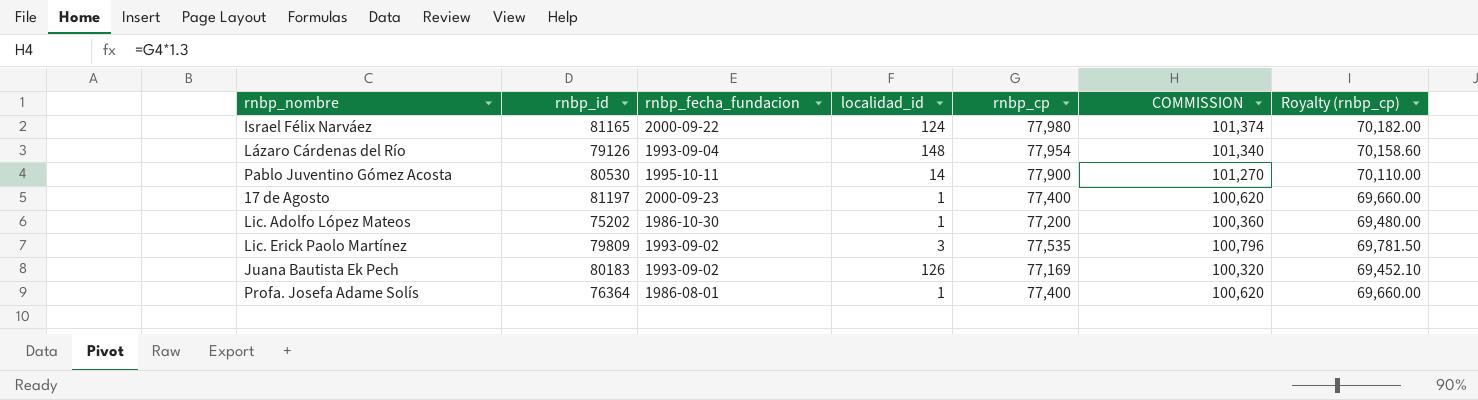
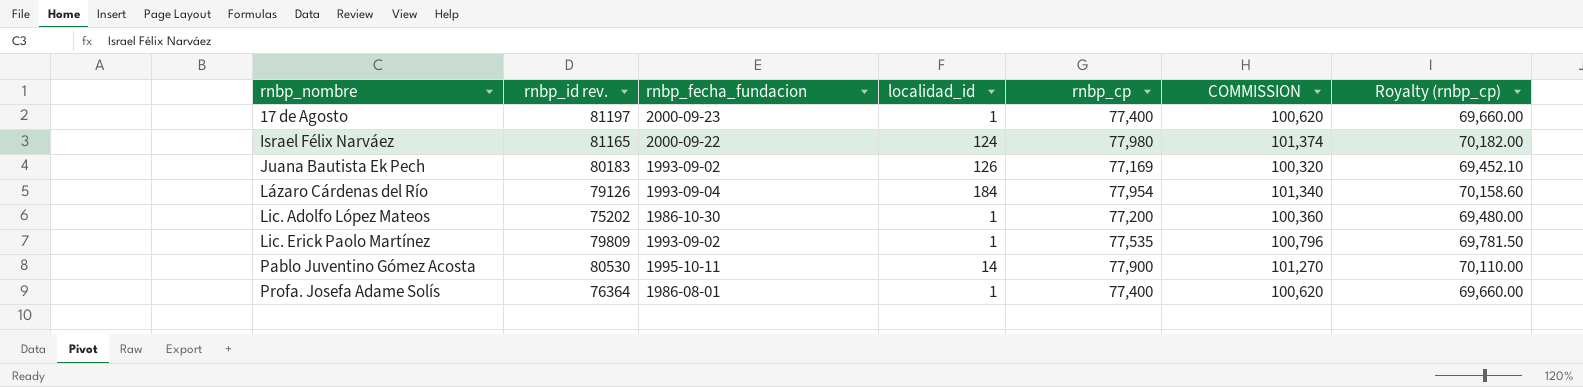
row order: none -> rnbp_nombre ascending
column name: rnbp_id -> rnbp_id rev.
Lázaro Cárdenas del Río | localidad_id: 148 -> 184
Lic. Erick Paolo Martínez | localidad_id: 3 -> 1

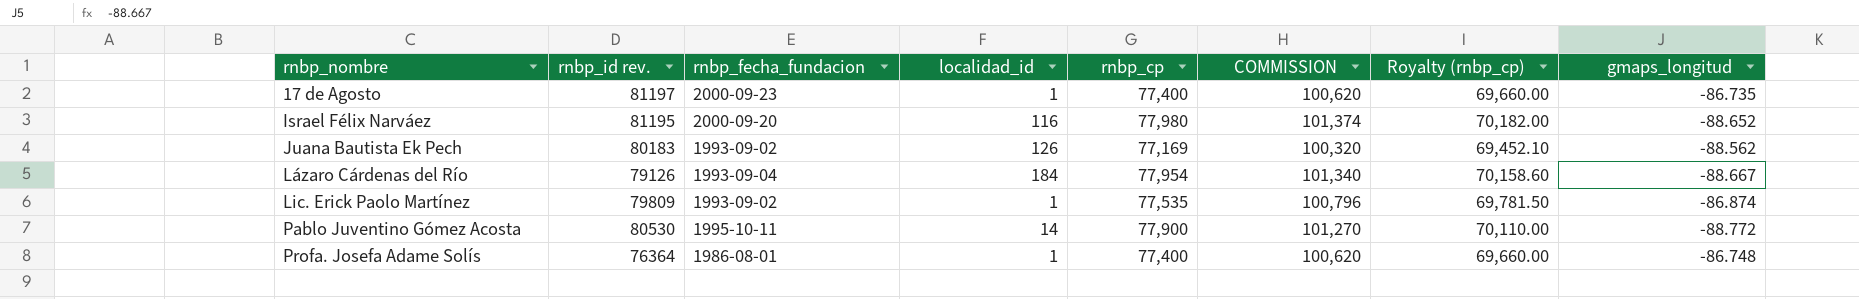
column gmaps_longitud | position: none -> 8
row Lic. Adolfo López Mateos: 75202 | 1986-10-30 | 1 | 77,200 | 100,360 | 69,480.00 -> none
Israel Félix Narváez | rnbp_id rev.: 81165 -> 81195
Israel Félix Narváez | rnbp_fecha_fundacion: 2000-09-22 -> 2000-09-20
Israel Félix Narváez | localidad_id: 124 -> 116

